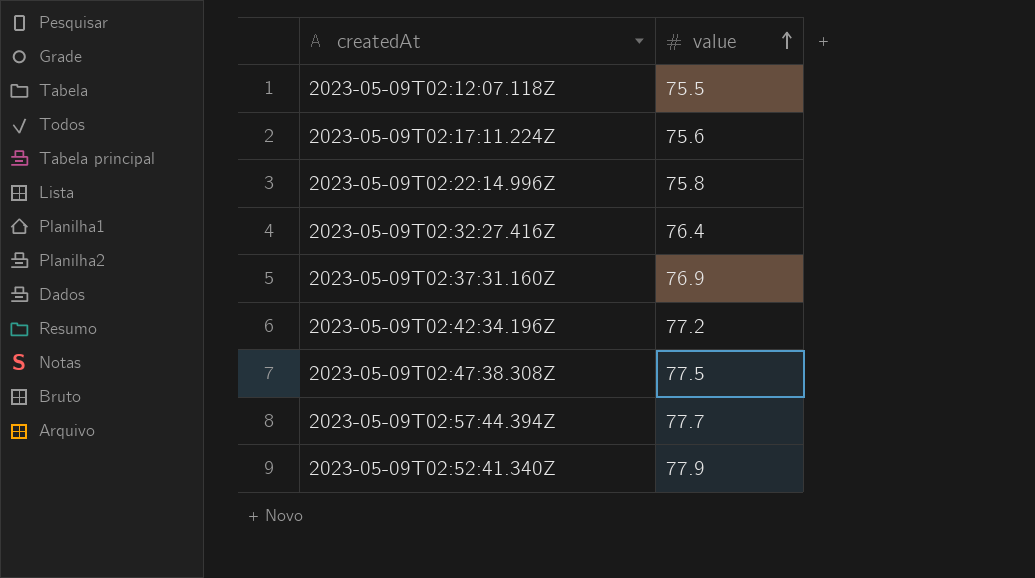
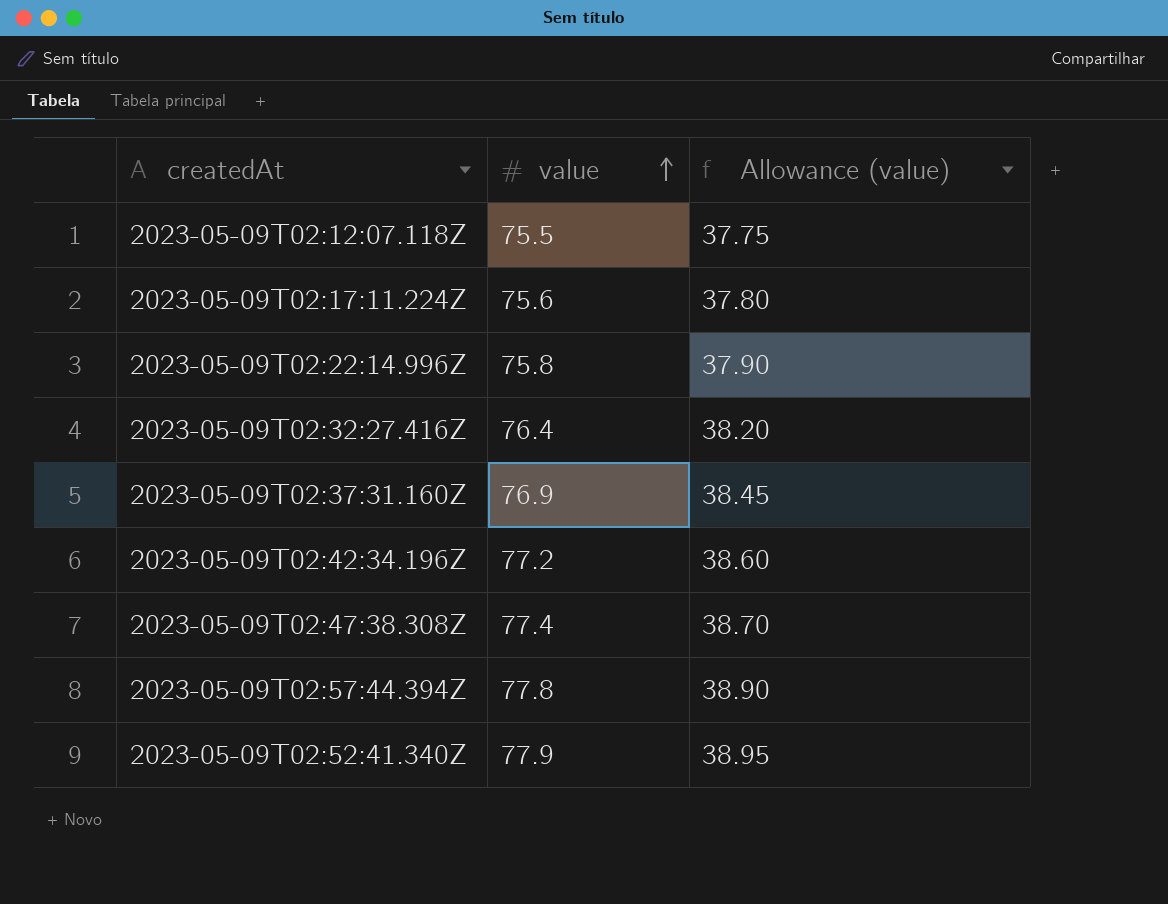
column Allowance (value) | formula: none -> [value] * 0.5
2023-05-09T02:47:38.308Z | value: 77.5 -> 77.4
2023-05-09T02:57:44.394Z | value: 77.7 -> 77.8

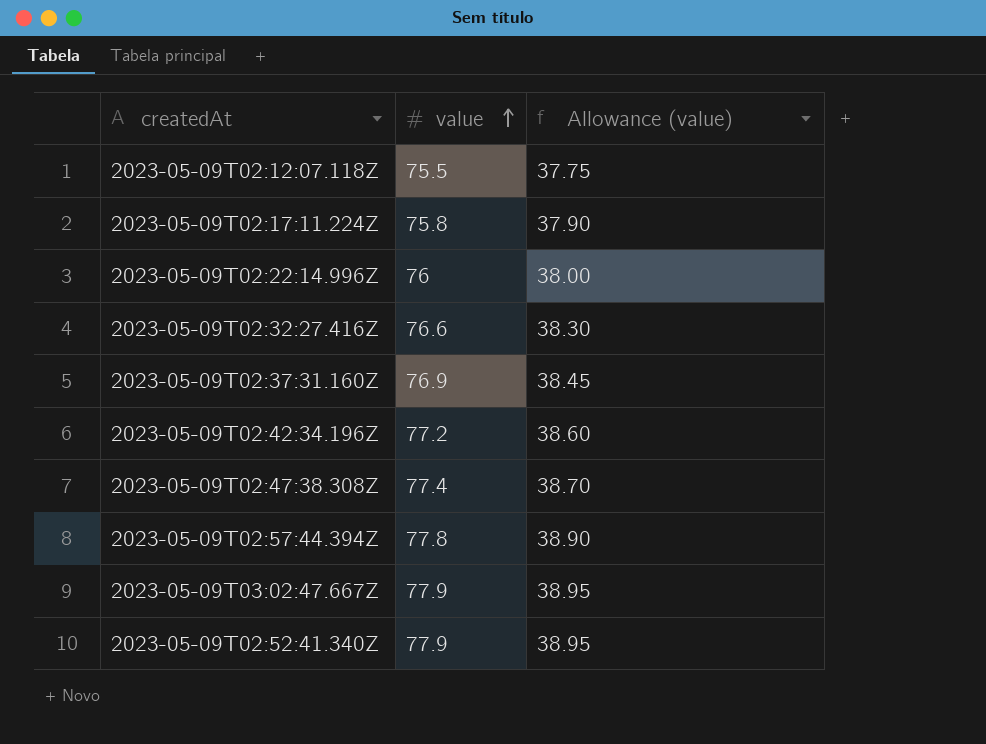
2023-05-09T02:17:11.224Z | value: 75.6 -> 75.8
2023-05-09T02:17:11.224Z | Allowance (value): 37.80 -> 37.90
2023-05-09T02:22:14.996Z | value: 75.8 -> 76
2023-05-09T02:22:14.996Z | Allowance (value): 37.90 -> 38.00
2023-05-09T02:32:27.416Z | value: 76.4 -> 76.6
2023-05-09T02:32:27.416Z | Allowance (value): 38.20 -> 38.30
row 2023-05-09T03:02:47.667Z: none -> 77.9 | 38.95

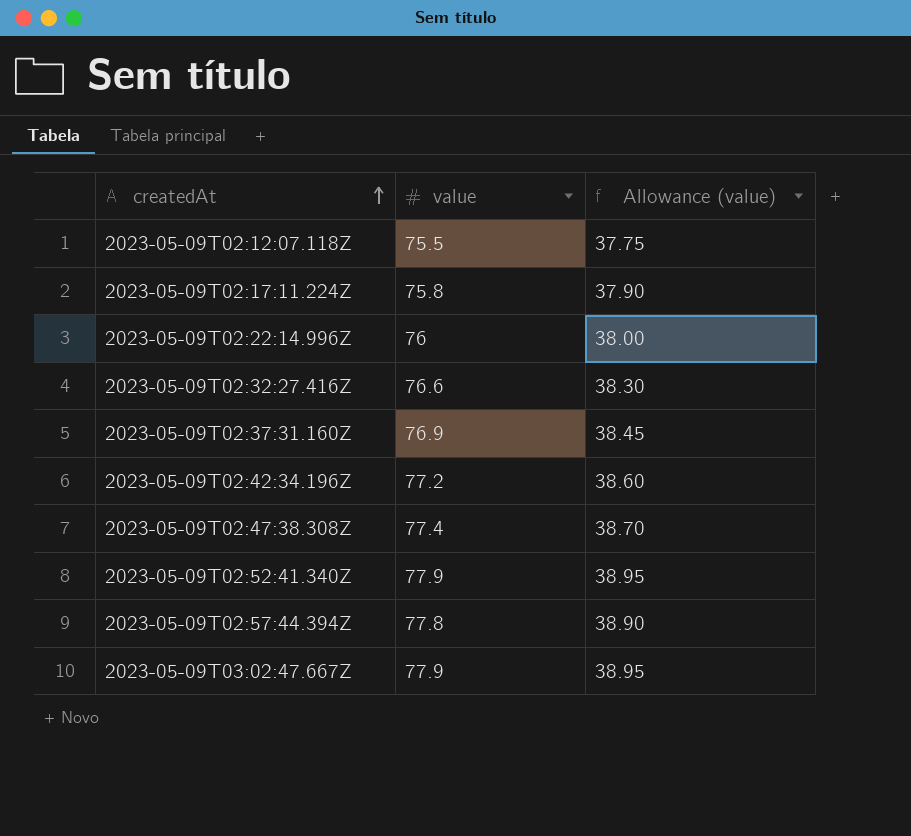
row order: value ascending -> createdAt ascending

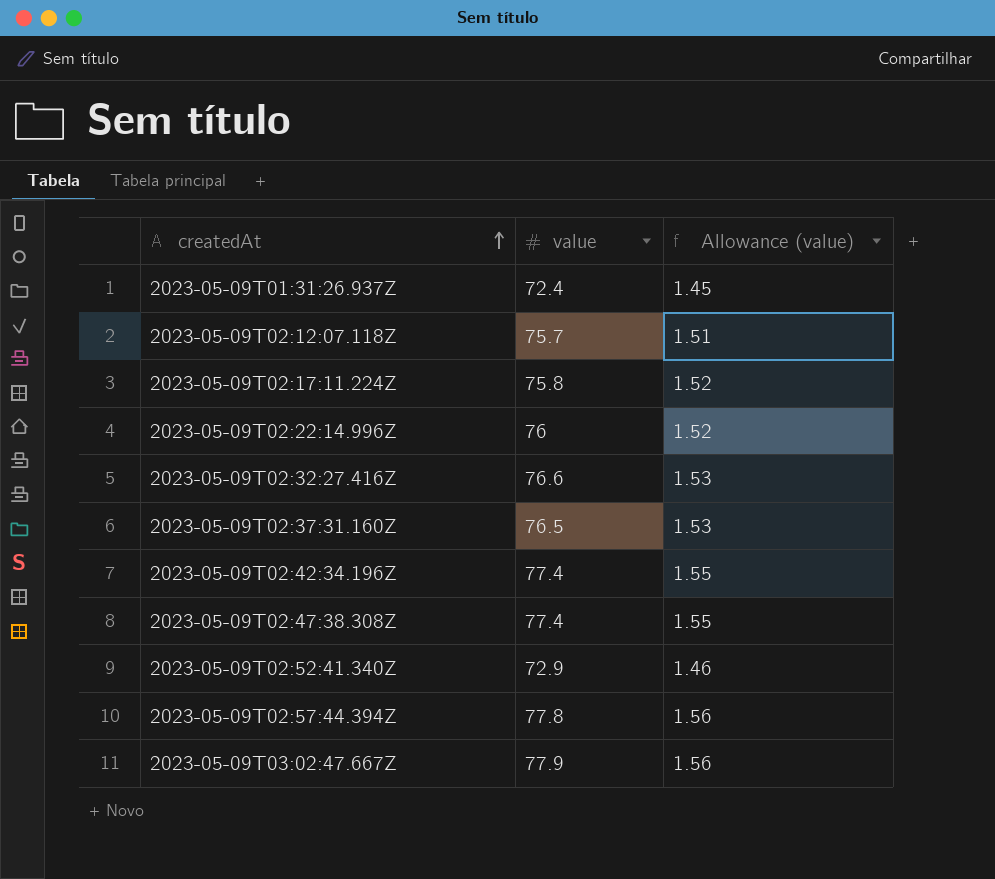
column Allowance (value) | formula: [value] * 0.5 -> [value] * 0.02
row 2023-05-09T01:31:26.937Z: none -> 72.4 | 1.45
2023-05-09T02:12:07.118Z | value: 75.5 -> 75.7
2023-05-09T02:37:31.160Z | value: 76.9 -> 76.5
2023-05-09T02:42:34.196Z | value: 77.2 -> 77.4
2023-05-09T02:52:41.340Z | value: 77.9 -> 72.9

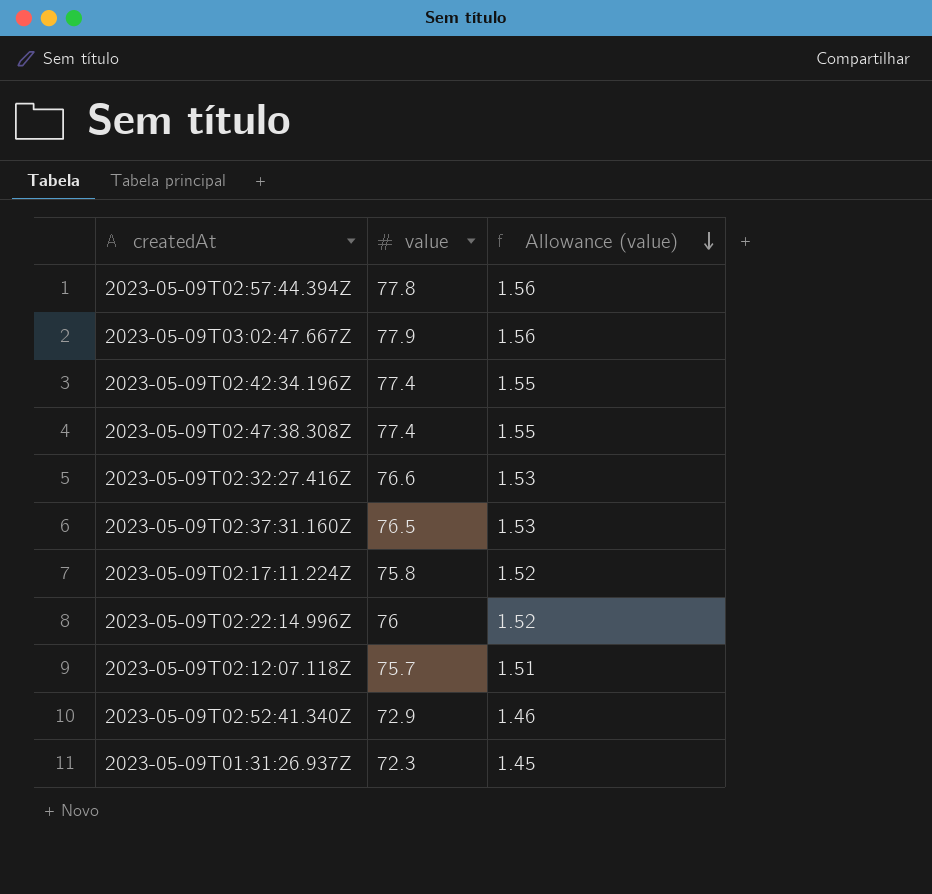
row order: createdAt ascending -> Allowance (value) descending
2023-05-09T01:31:26.937Z | value: 72.4 -> 72.3

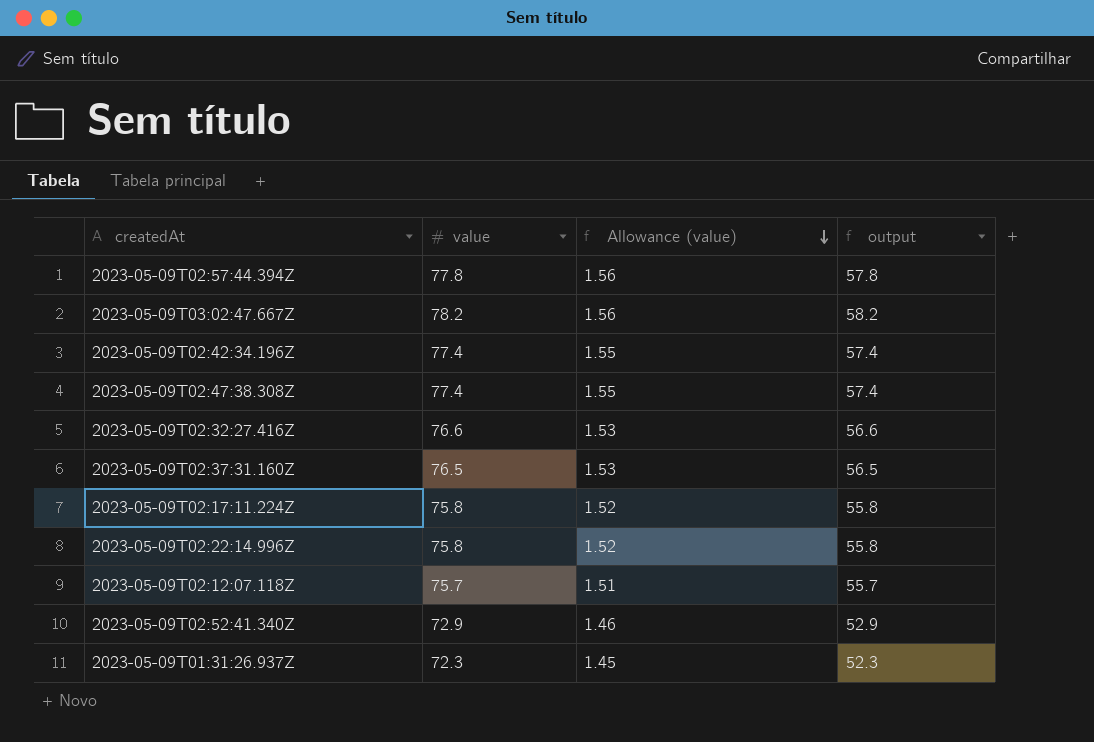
column output | formula: none -> [value] - 20
2023-05-09T03:02:47.667Z | value: 77.9 -> 78.2
2023-05-09T02:22:14.996Z | value: 76 -> 75.8

